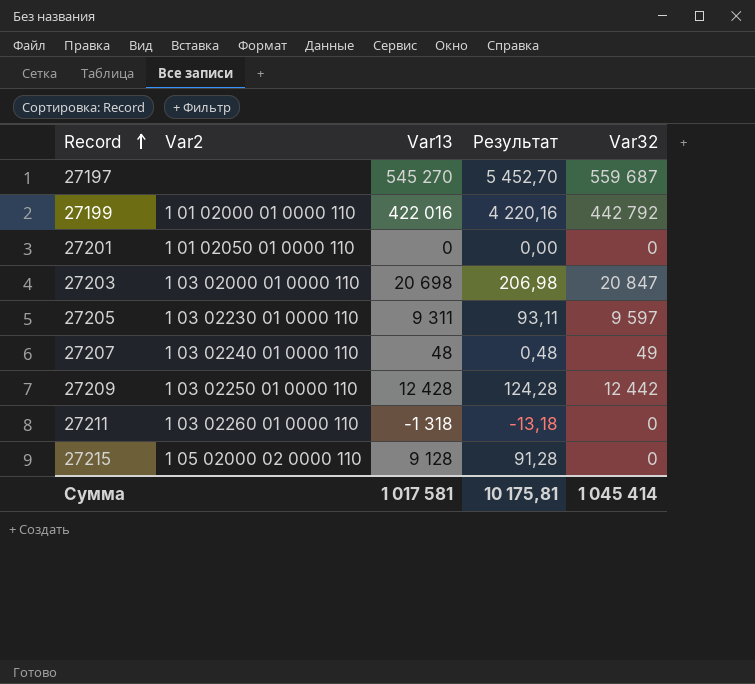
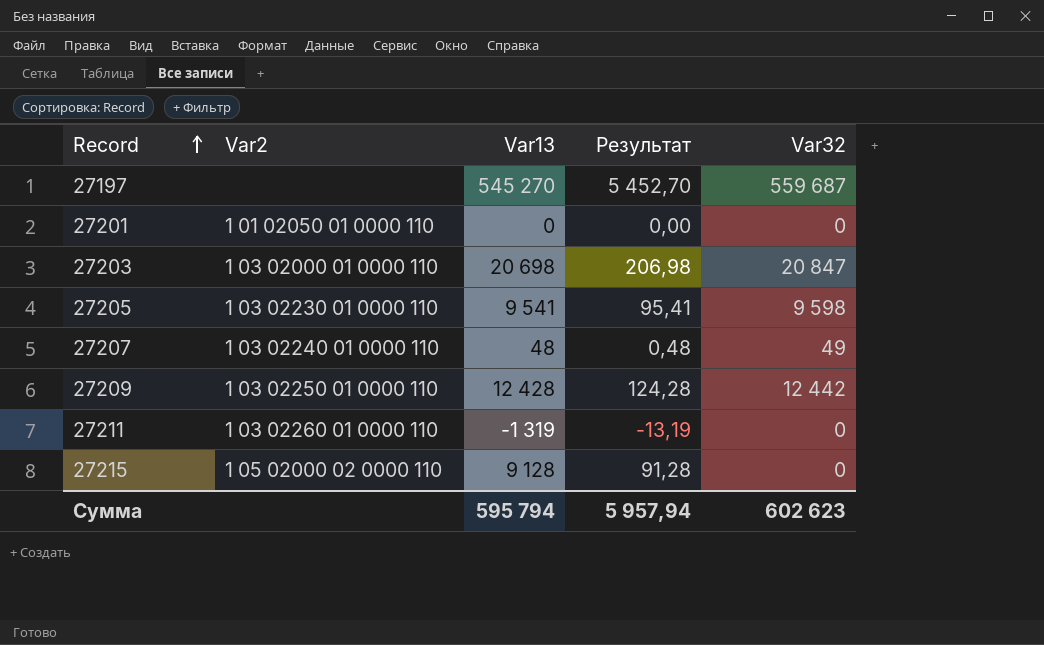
row 27199: 1 01 02000 01 0000 110 | 422 016 | 4 220,16 | 442 792 -> none
27205 | Var13: 9 311 -> 9 541
27205 | Результат: 93,11 -> 95,41
27205 | Var32: 9 597 -> 9 598
27211 | Var13: -1 318 -> -1 319
27211 | Результат: -13,18 -> -13,19
Сумма | Var13: 1 017 581 -> 595 794
Сумма | Результат: 10 175,81 -> 5 957,94
Сумма | Var32: 1 045 414 -> 602 623

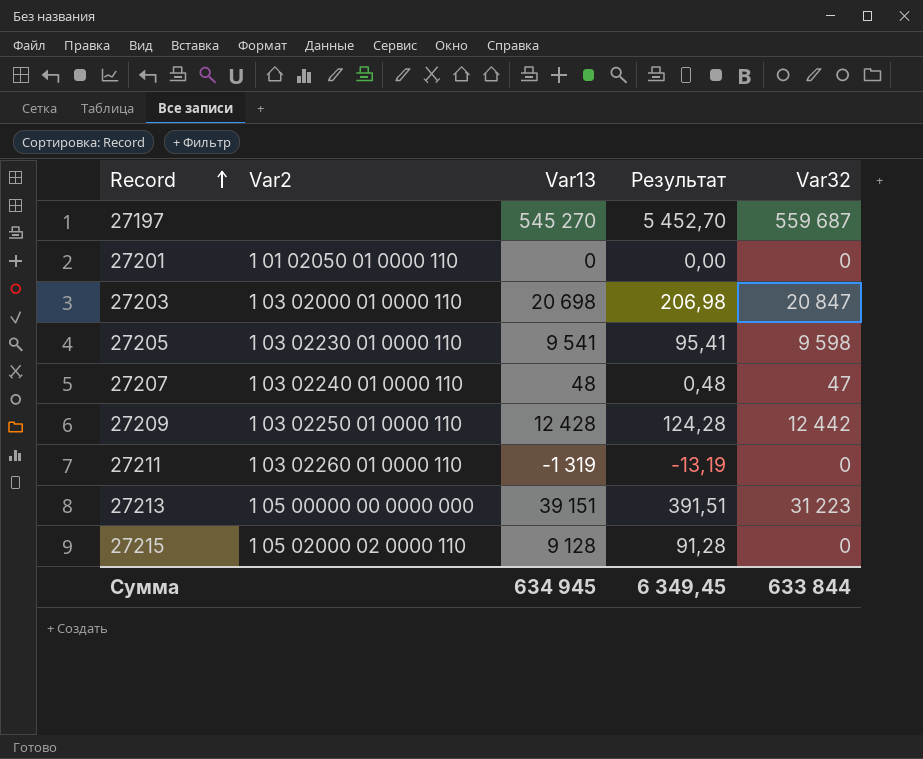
27207 | Var32: 49 -> 47
row 27213: none -> 1 05 00000 00 0000 000 | 39 151 | 391,51 | 31 223
Сумма | Var13: 595 794 -> 634 945
Сумма | Результат: 5 957,94 -> 6 349,45
Сумма | Var32: 602 623 -> 633 844

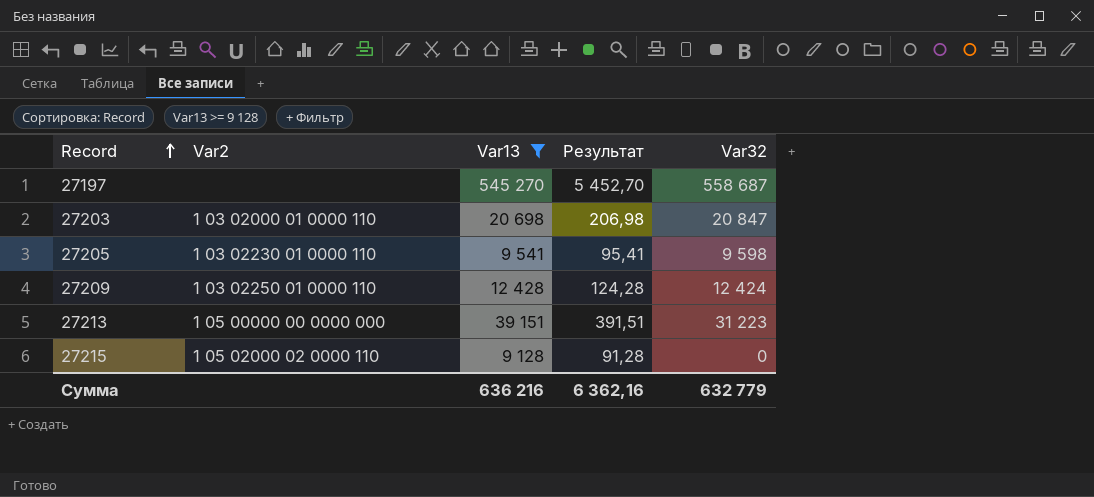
filter: none -> Var13 >= 9 128
27197 | Var32: 559 687 -> 558 687
27209 | Var32: 12 442 -> 12 424
Сумма | Var13: 634 945 -> 636 216
Сумма | Результат: 6 349,45 -> 6 362,16
Сумма | Var32: 633 844 -> 632 779

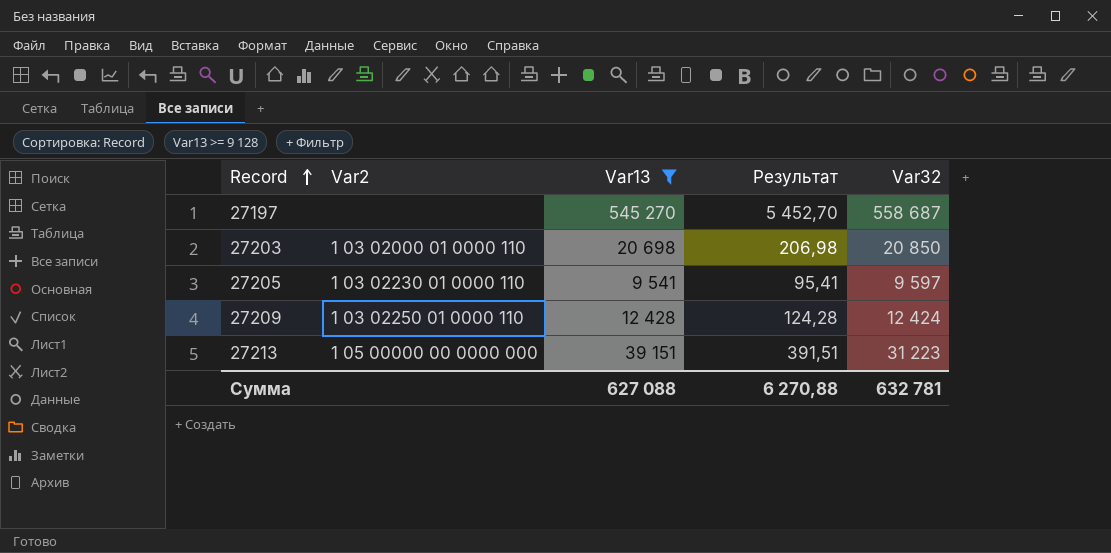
row 27215: 1 05 02000 02 0000 110 | 9 128 | 91,28 | 0 -> none
27203 | Var32: 20 847 -> 20 850
27205 | Var32: 9 598 -> 9 597
Сумма | Var13: 636 216 -> 627 088
Сумма | Результат: 6 362,16 -> 6 270,88
Сумма | Var32: 632 779 -> 632 781

